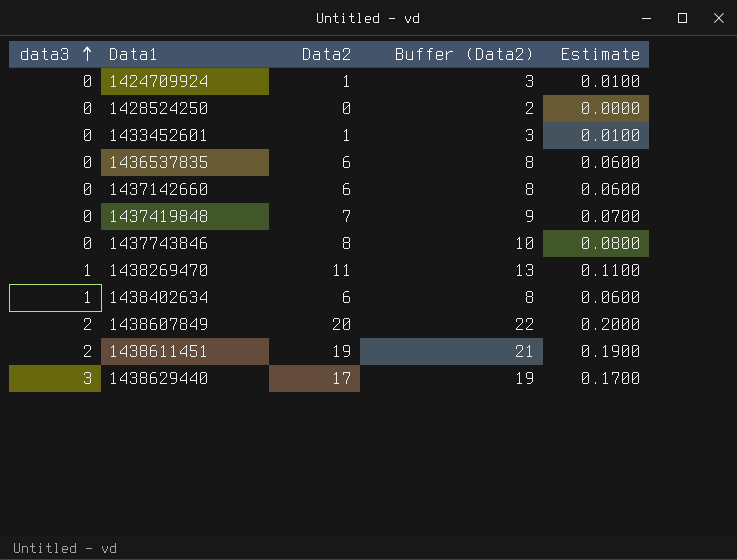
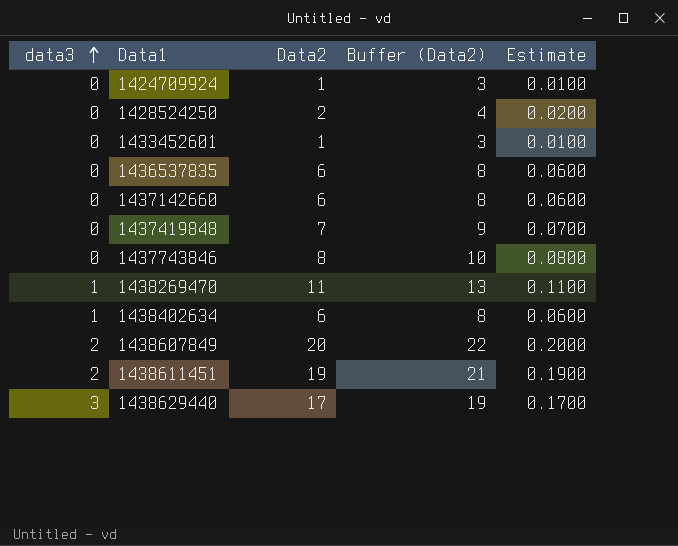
1428524250 | Data2: 0 -> 2
1428524250 | Buffer (Data2): 2 -> 4
1428524250 | Estimate: 0.0000 -> 0.0200

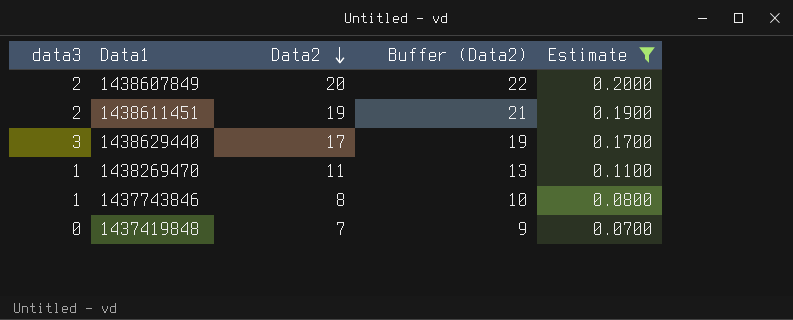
filter: none -> Estimate >= 0.0700
row order: data3 ascending -> Data2 descending
1437743846 | data3: 0 -> 1

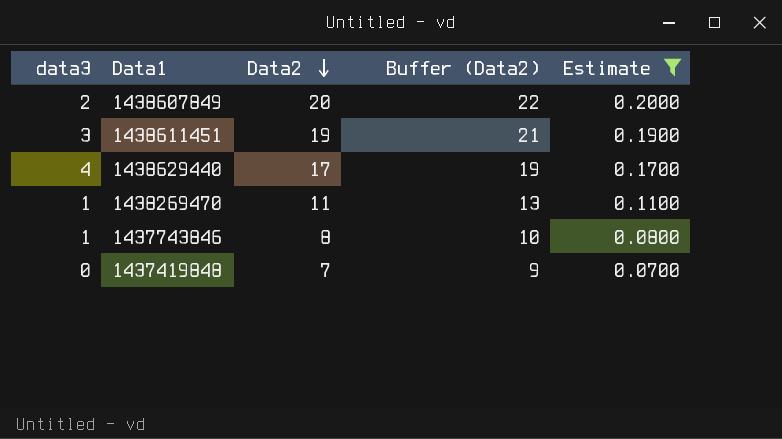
1438611451 | data3: 2 -> 3
1438629440 | data3: 3 -> 4

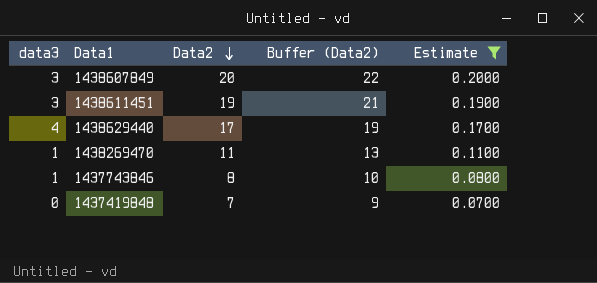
1438607849 | data3: 2 -> 3

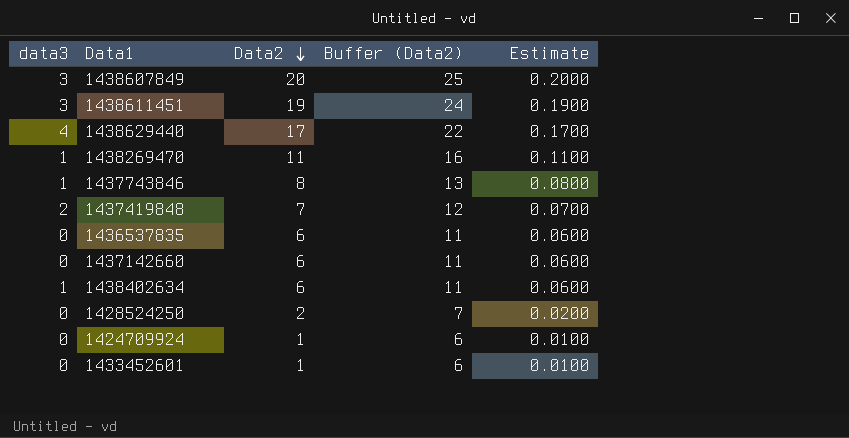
filter: Estimate >= 0.0700 -> none
column Buffer (Data2) | formula: [Data2] + 2 -> [Data2] + 5
1437419848 | data3: 0 -> 2

